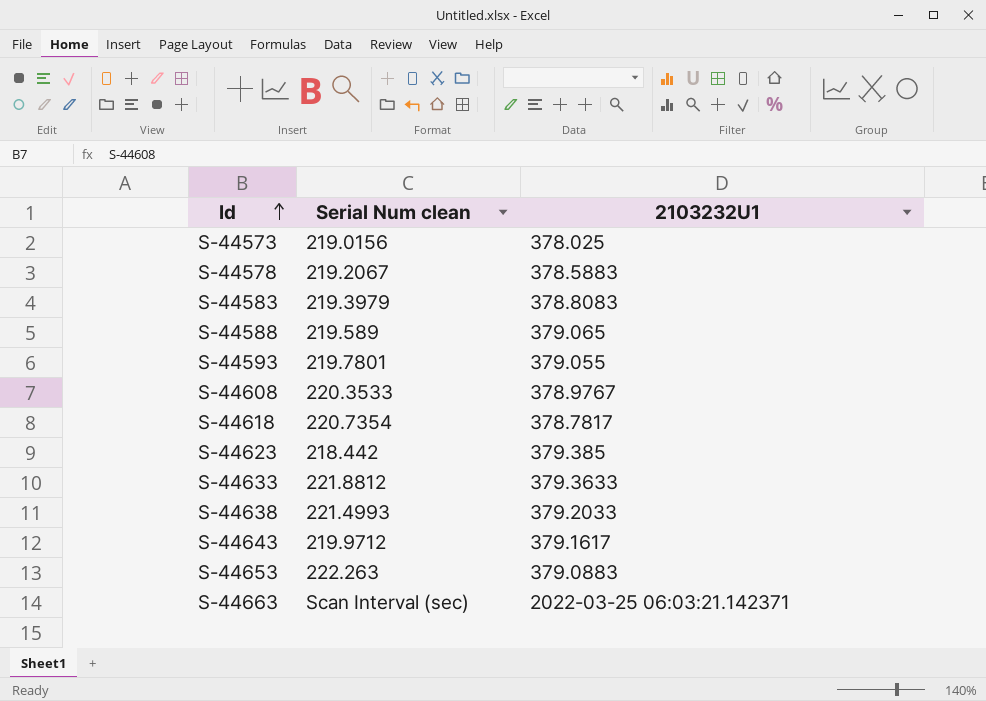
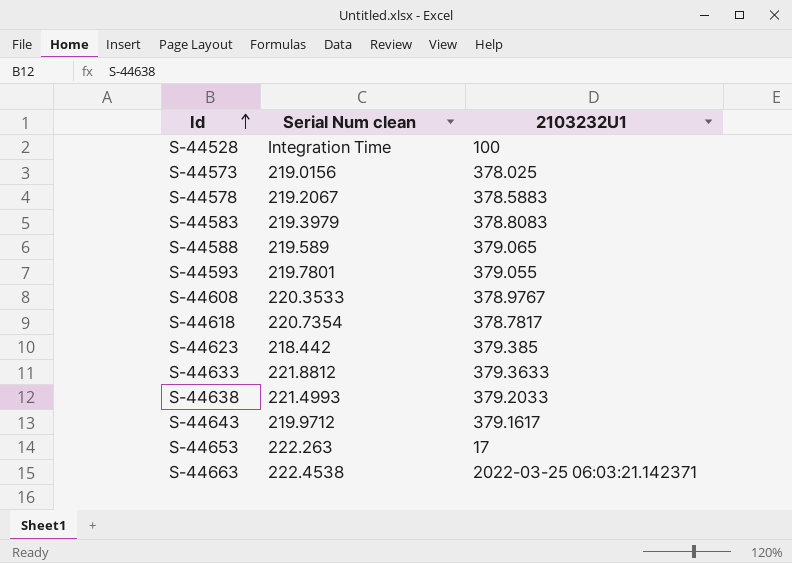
row S-44528: none -> Integration Time | 100
S-44653 | 2103232U1: 379.0883 -> 17
S-44663 | Serial Num clean: Scan Interval (sec) -> 222.4538

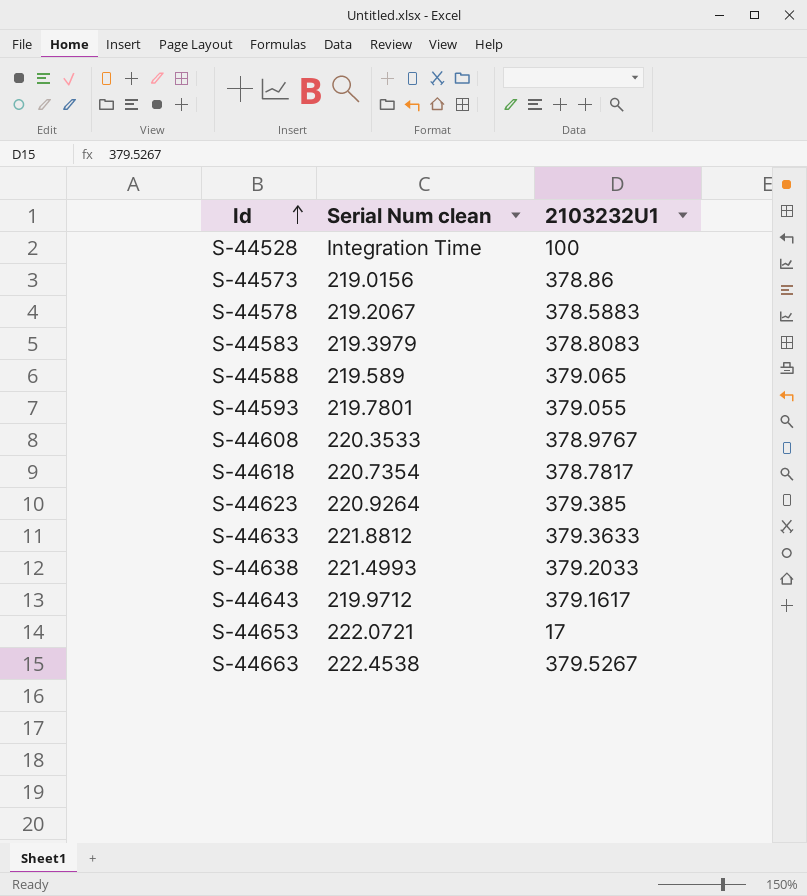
S-44573 | 2103232U1: 378.025 -> 378.86
S-44623 | Serial Num clean: 218.442 -> 220.9264
S-44653 | Serial Num clean: 222.263 -> 222.0721
S-44663 | 2103232U1: 2022-03-25 06:03:21.142371 -> 379.5267

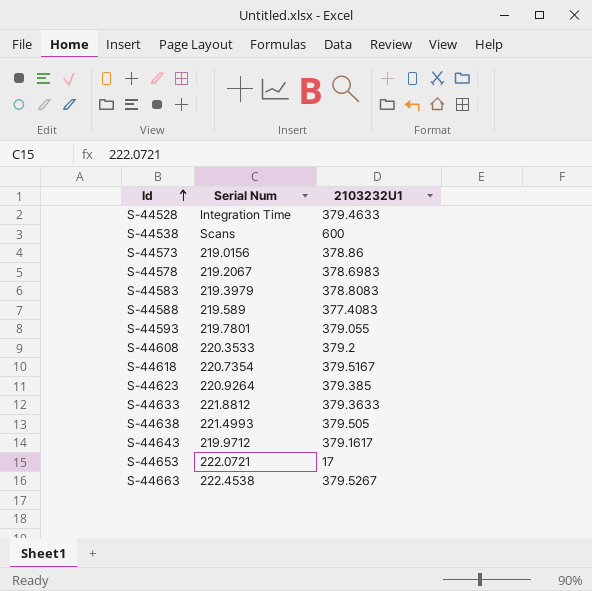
column name: Serial Num clean -> Serial Num
S-44528 | 2103232U1: 100 -> 379.4633
row S-44538: none -> Scans | 600
S-44578 | 2103232U1: 378.5883 -> 378.6983
S-44588 | 2103232U1: 379.065 -> 377.4083
S-44608 | 2103232U1: 378.9767 -> 379.2
S-44618 | 2103232U1: 378.7817 -> 379.5167
S-44638 | 2103232U1: 379.2033 -> 379.505

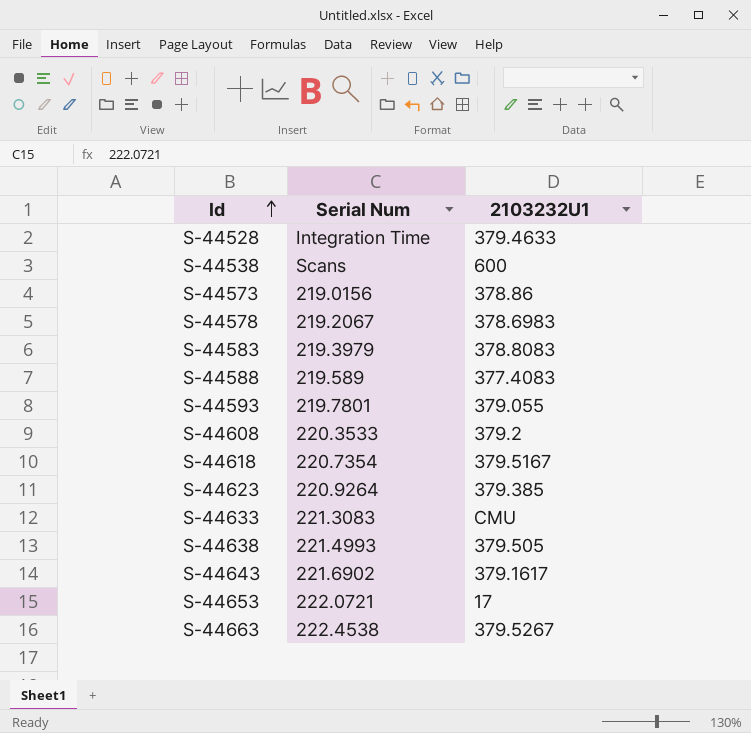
S-44633 | Serial Num: 221.8812 -> 221.3083
S-44633 | 2103232U1: 379.3633 -> CMU
S-44643 | Serial Num: 219.9712 -> 221.6902

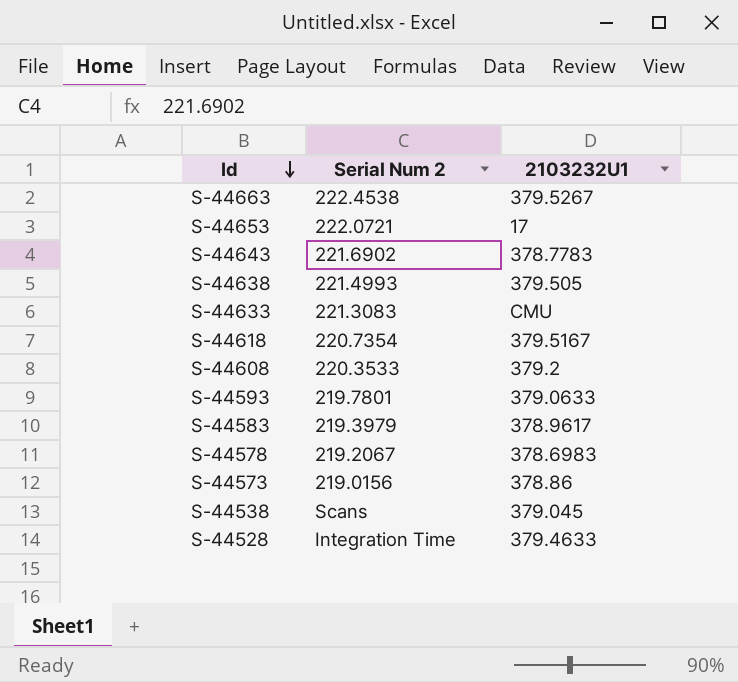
row order: Id ascending -> Id descending
column name: Serial Num -> Serial Num 2
row S-44588: 219.589 | 377.4083 -> none
row S-44623: 220.9264 | 379.385 -> none
S-44643 | 2103232U1: 379.1617 -> 378.7783
S-44593 | 2103232U1: 379.055 -> 379.0633
S-44583 | 2103232U1: 378.8083 -> 378.9617
S-44538 | 2103232U1: 600 -> 379.045

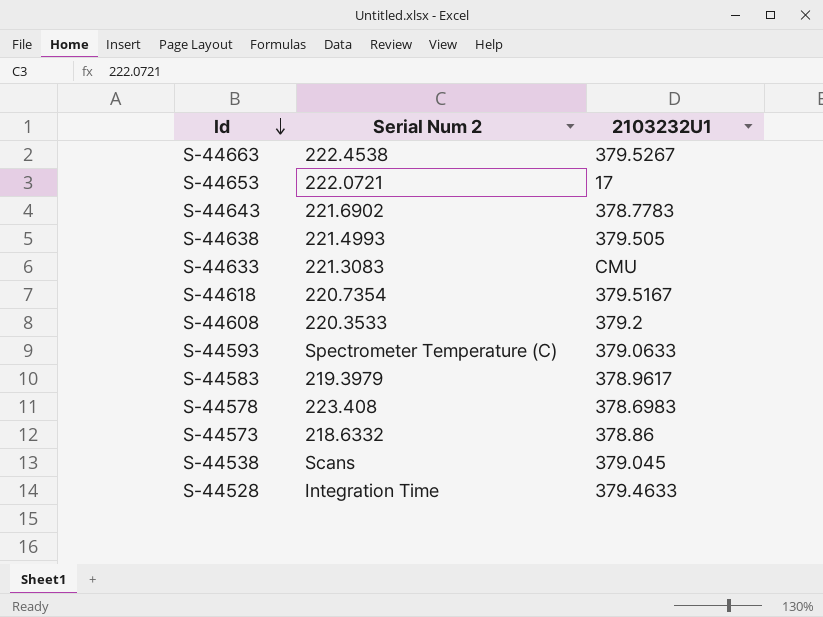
S-44593 | Serial Num 2: 219.7801 -> Spectrometer Temperature (C)
S-44578 | Serial Num 2: 219.2067 -> 223.408
S-44573 | Serial Num 2: 219.0156 -> 218.6332

